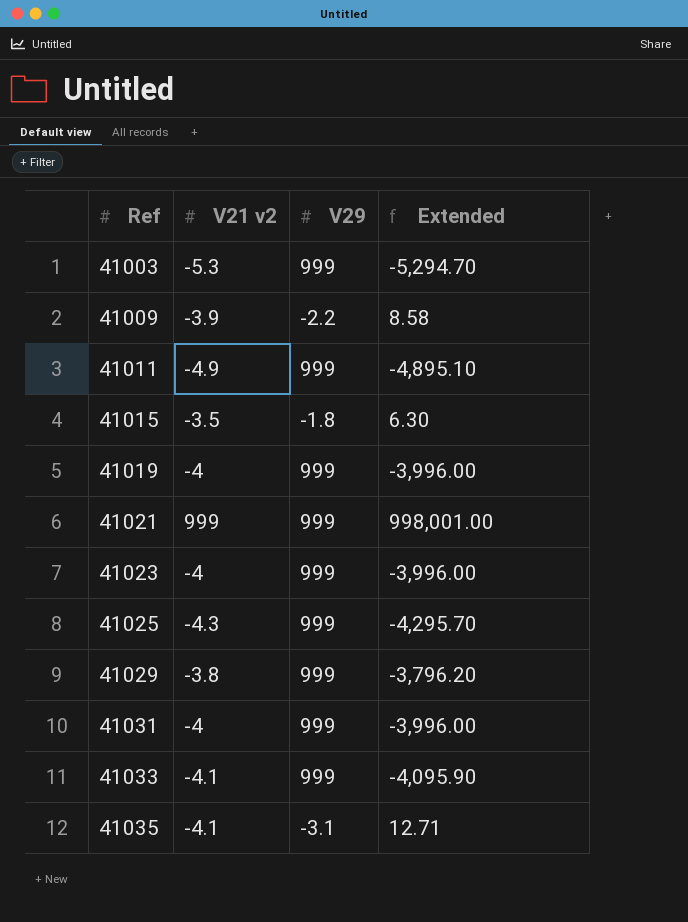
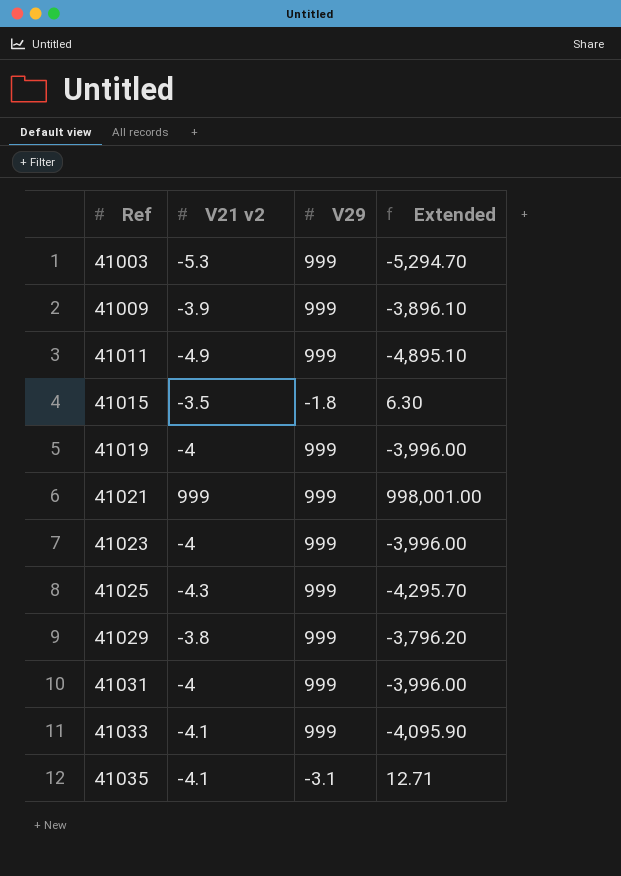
41009 | V29: -2.2 -> 999
41009 | Extended: 8.58 -> -3,896.10

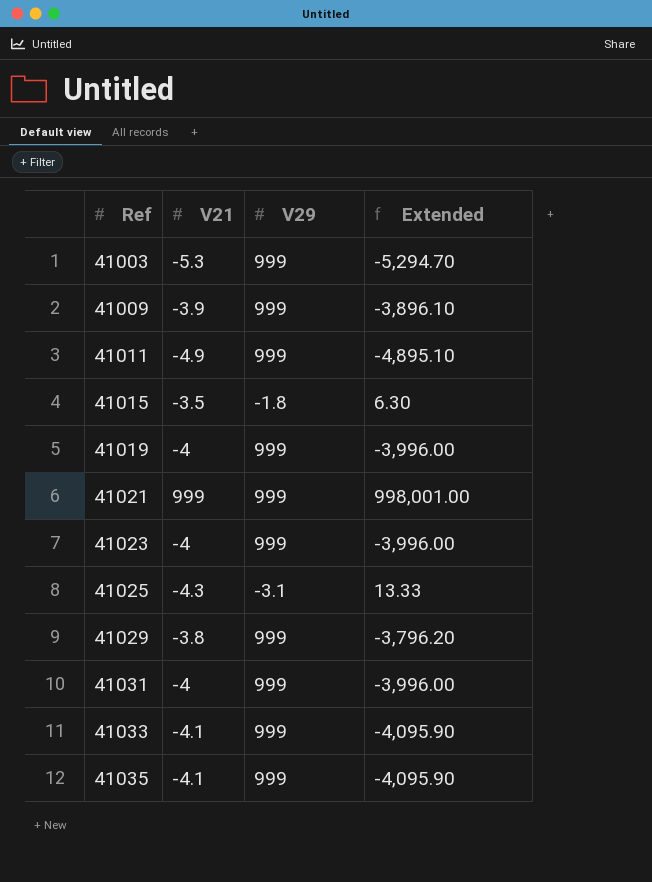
column name: V21 v2 -> V21
41025 | V29: 999 -> -3.1
41025 | Extended: -4,295.70 -> 13.33
41035 | V29: -3.1 -> 999
41035 | Extended: 12.71 -> -4,095.90

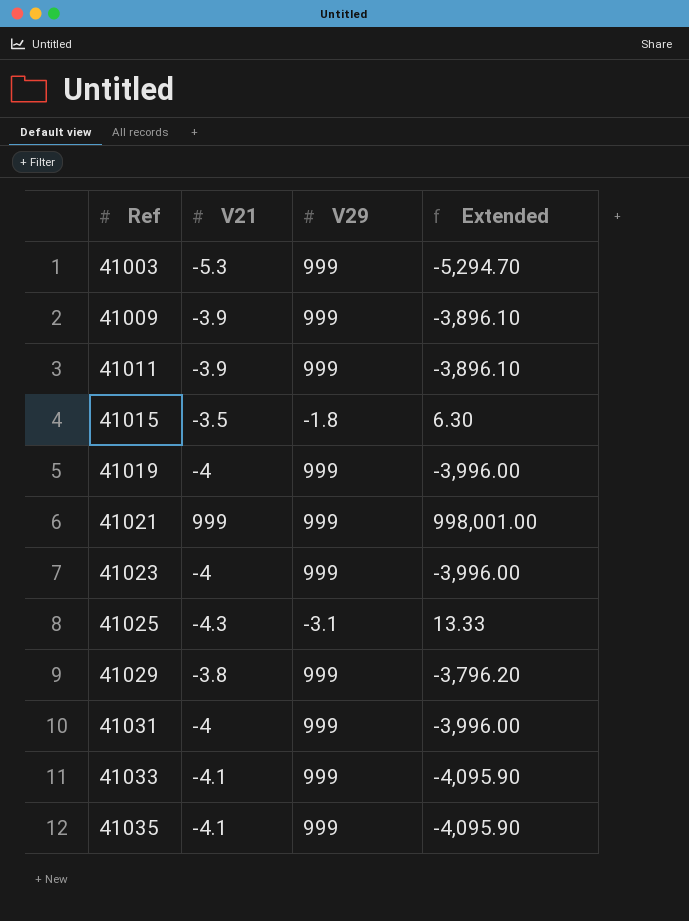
41011 | V21: -4.9 -> -3.9
41011 | Extended: -4,895.10 -> -3,896.10

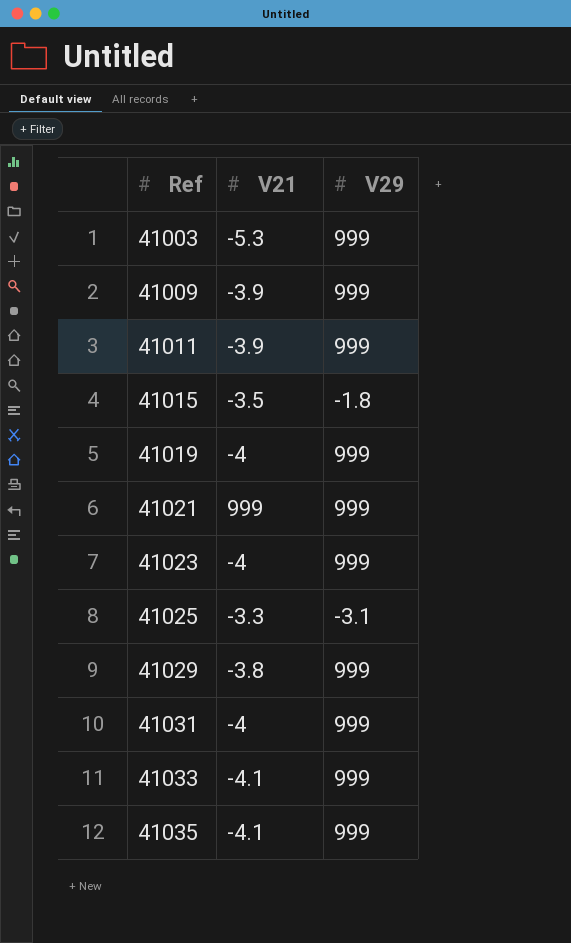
column Extended | formula: [V21] * [V29] -> none
41025 | V21: -4.3 -> -3.3

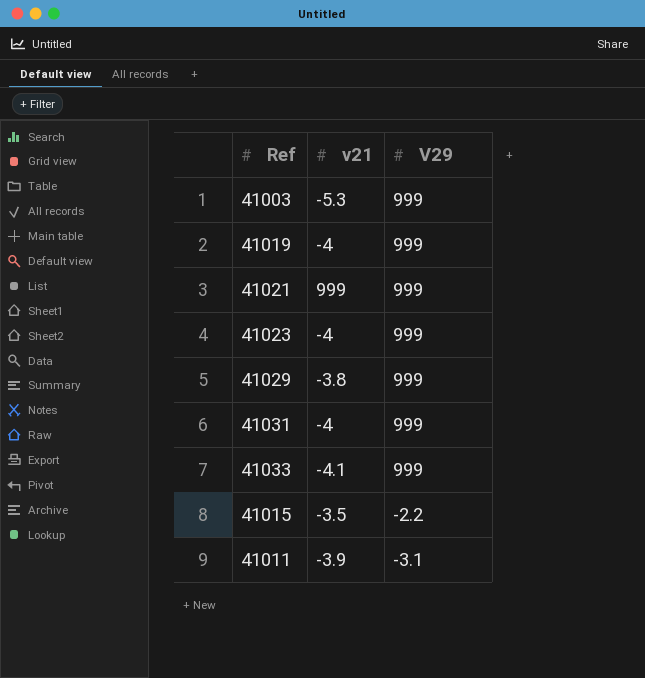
row order: Ref ascending -> V29 descending
column name: V21 -> v21
row 41009: -3.9 | 999 -> none
row 41025: -3.3 | -3.1 -> none
row 41035: -4.1 | 999 -> none
41015 | V29: -1.8 -> -2.2
41011 | V29: 999 -> -3.1

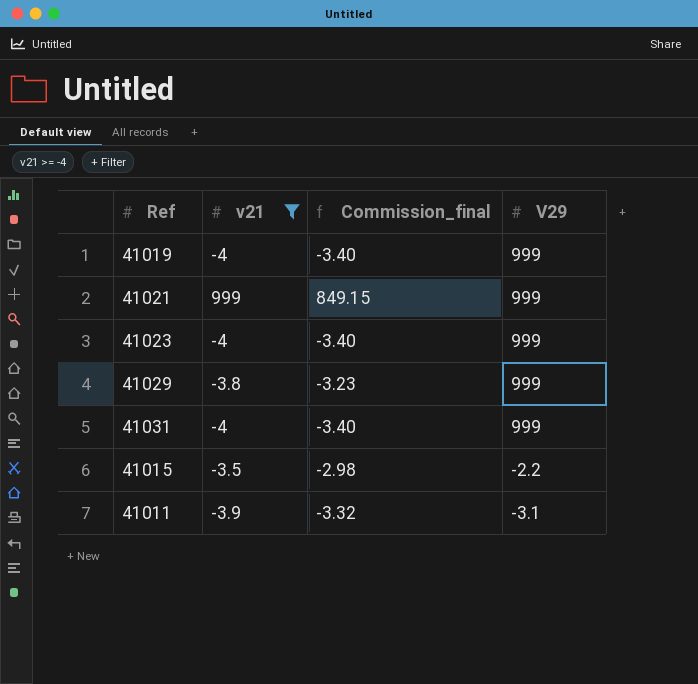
filter: none -> v21 >= -4
column Commission_final | formula: none -> [v21] * 0.85

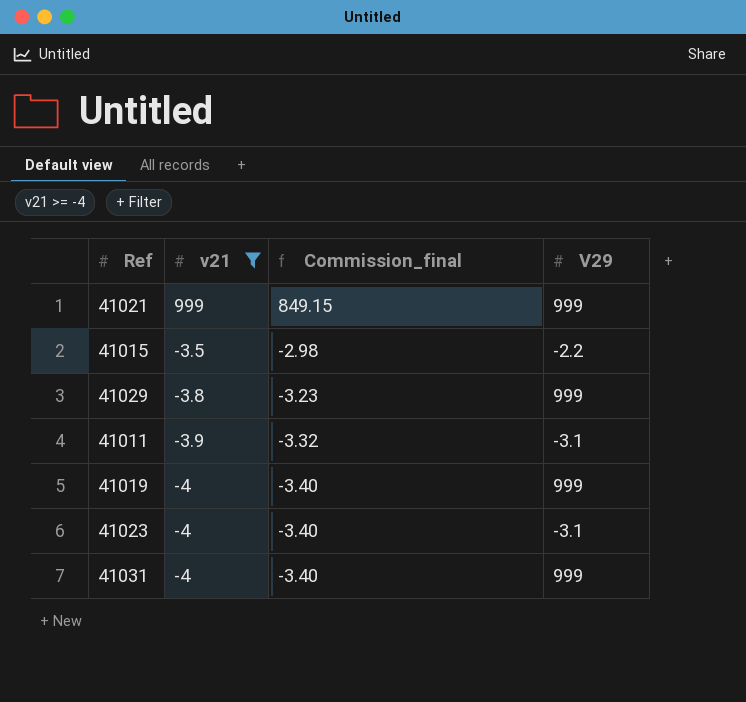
row order: V29 descending -> v21 descending
41023 | V29: 999 -> -3.1

